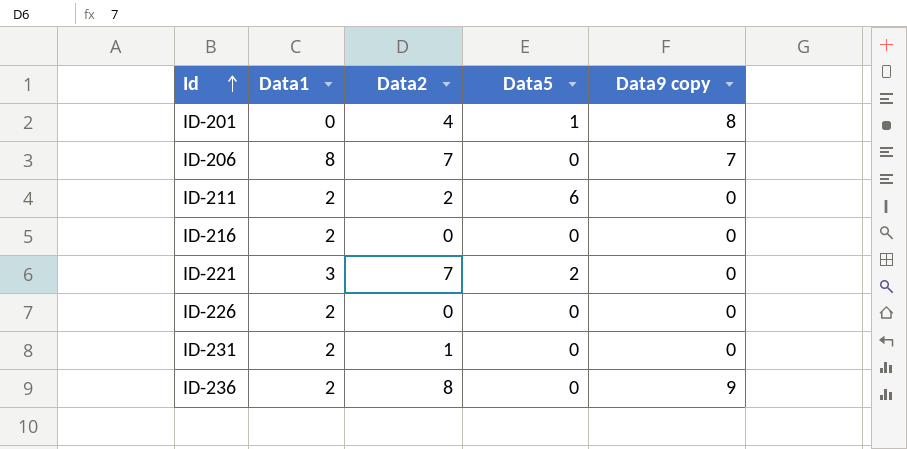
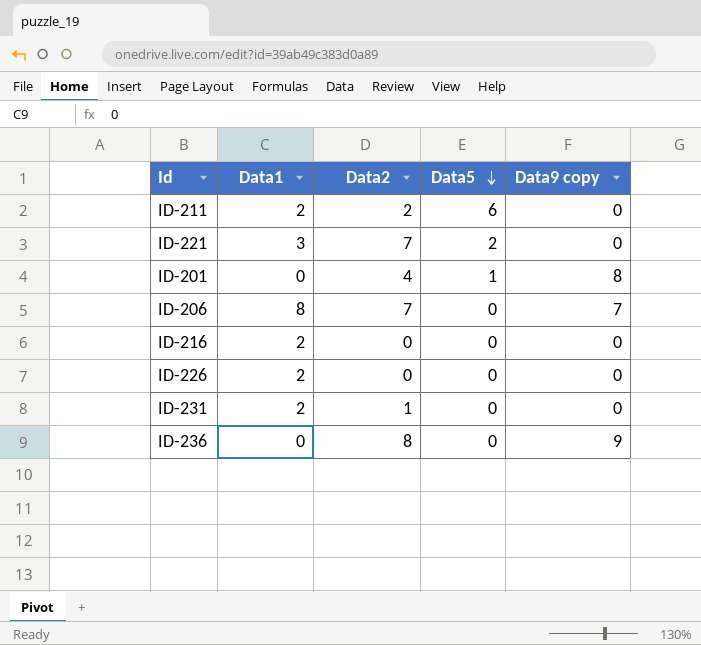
row order: Id ascending -> Data5 descending
ID-236 | Data1: 2 -> 0

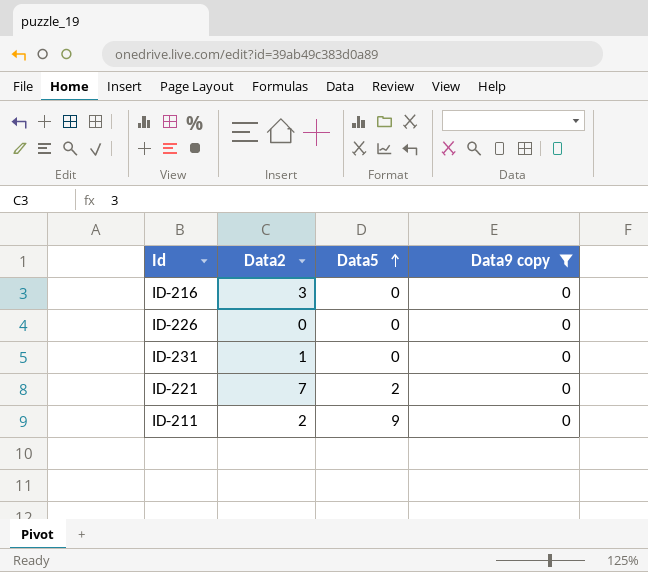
filter: none -> Data9 copy = 0
row order: Data5 descending -> Data5 ascending
column Data1 | position: 2 -> none
ID-216 | Data2: 0 -> 3
ID-211 | Data5: 6 -> 9

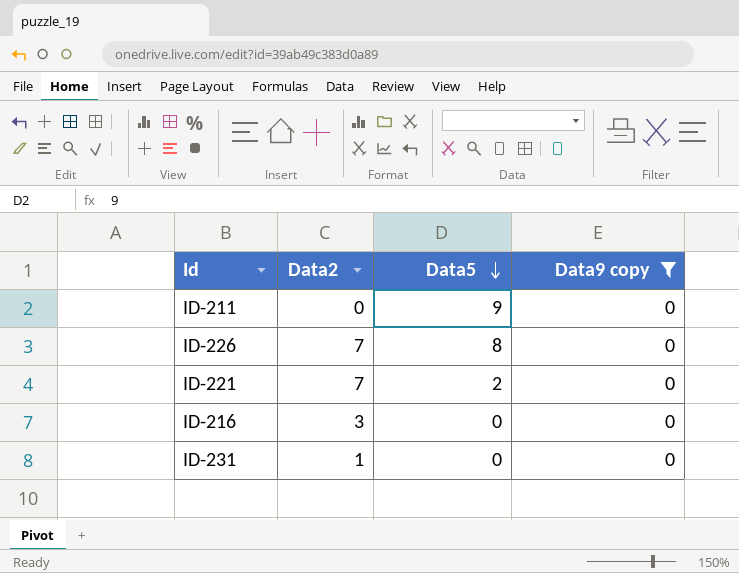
row order: Data5 ascending -> Data5 descending
ID-211 | Data2: 2 -> 0
ID-226 | Data2: 0 -> 7
ID-226 | Data5: 0 -> 8

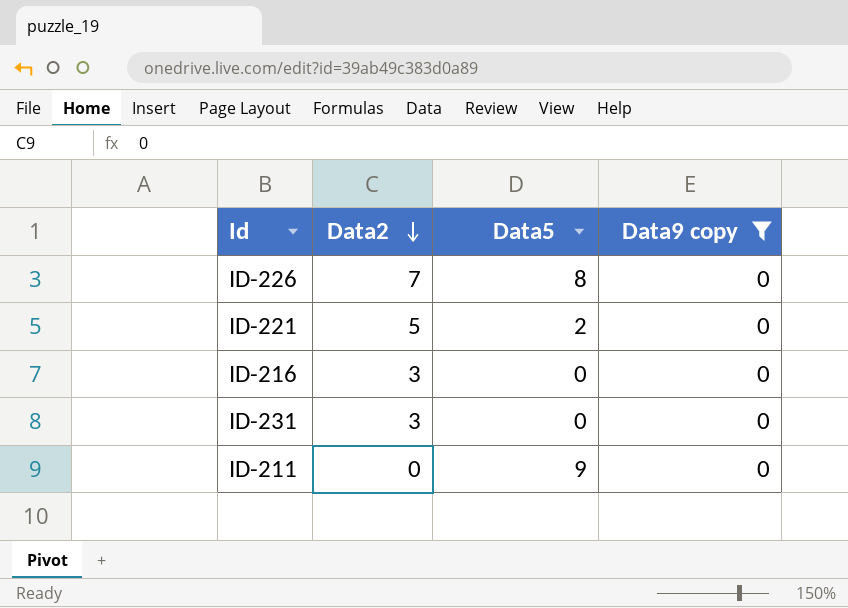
row order: Data5 descending -> Data2 descending
ID-221 | Data2: 7 -> 5
ID-231 | Data2: 1 -> 3

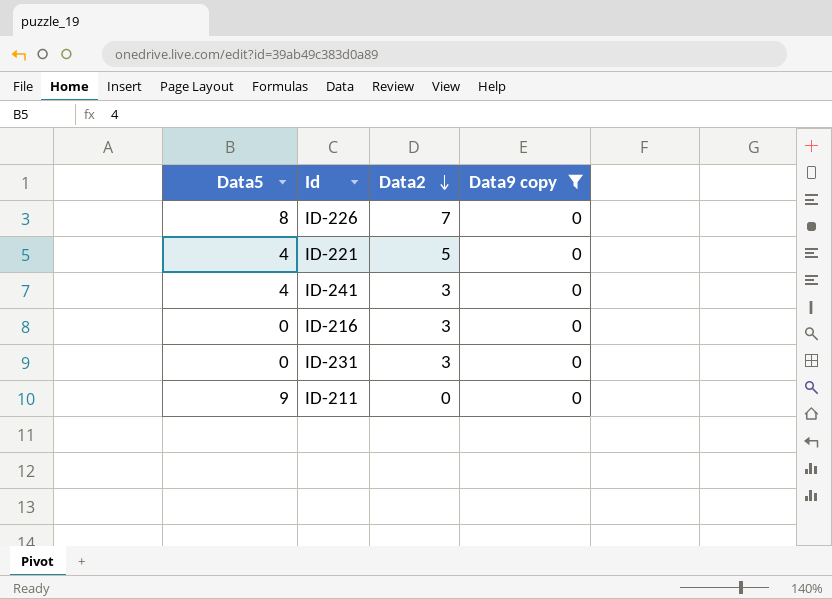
column Data5 | position: 3 -> 1
ID-221 | Data5: 2 -> 4
row ID-241: none -> 4 | 3 | 0

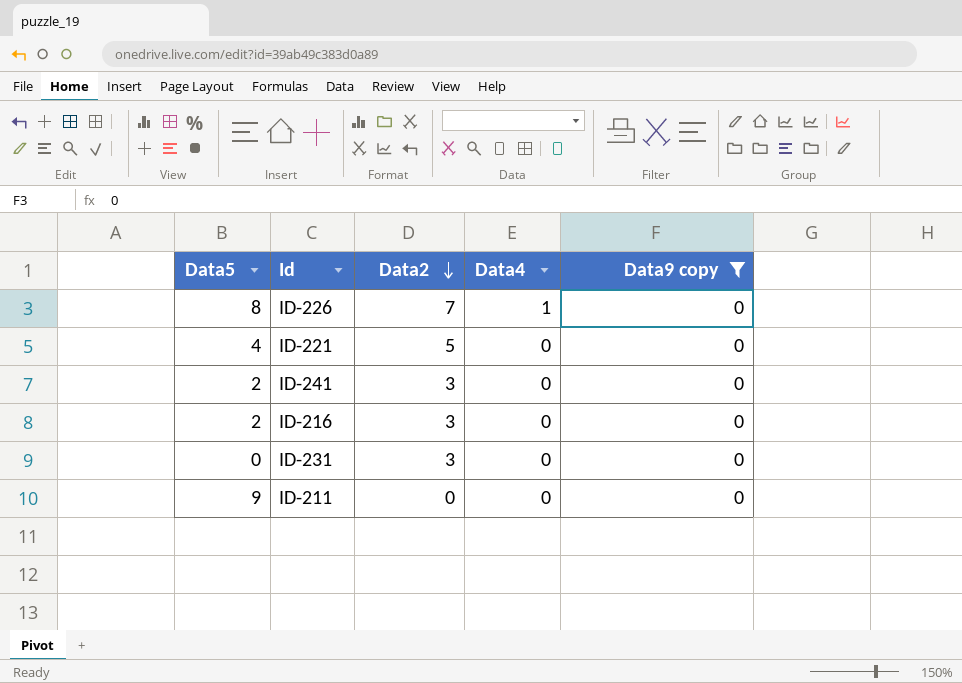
column Data4 | position: none -> 4
ID-241 | Data5: 4 -> 2
ID-216 | Data5: 0 -> 2

